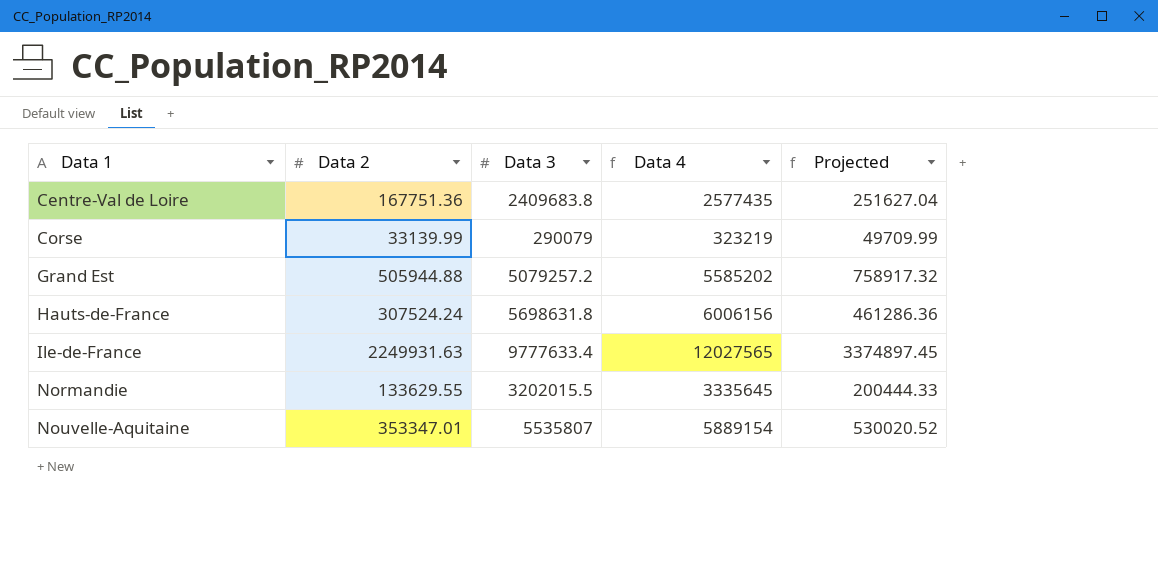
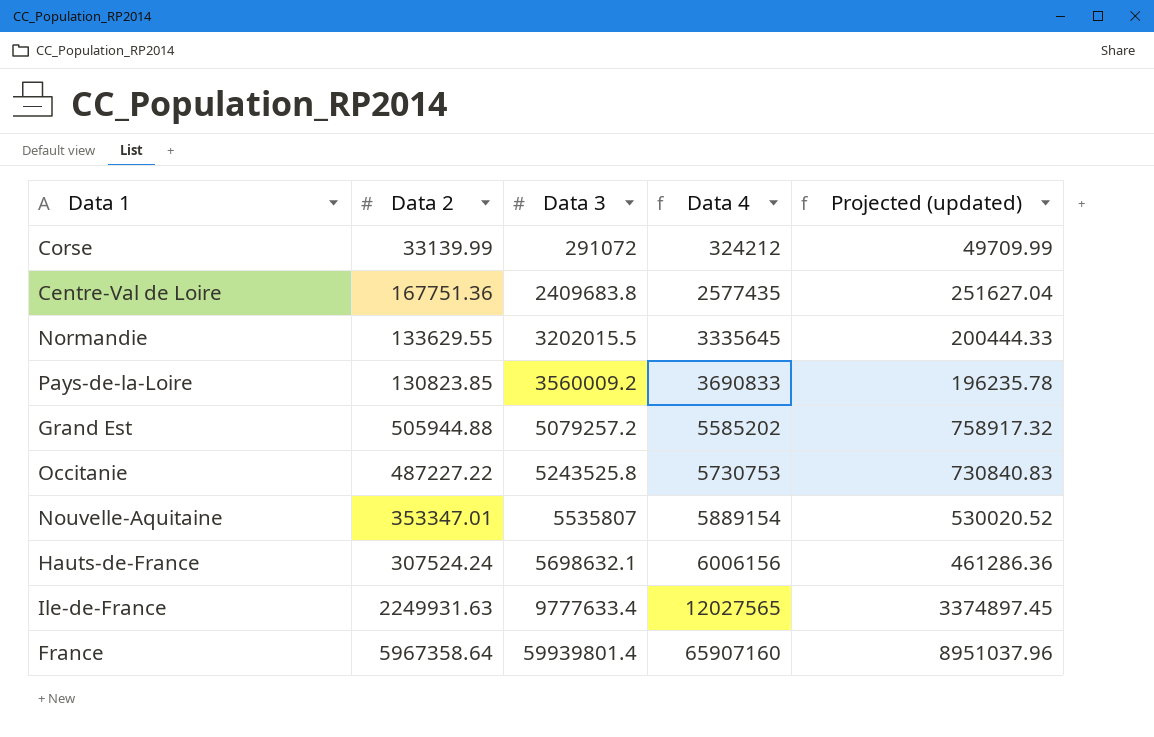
row order: Data 1 ascending -> Data 3 ascending
column name: Projected -> Projected (updated)
Corse | Data 3: 290079 -> 291072
Corse | Data 4: 323219 -> 324212
row Pays-de-la-Loire: none -> 130823.85 | 3560009.2 | 3690833 | 196235.78
row Occitanie: none -> 487227.22 | 5243525.8 | 5730753 | 730840.83
Hauts-de-France | Data 3: 5698631.8 -> 5698632.1
row France: none -> 5967358.64 | 59939801.4 | 65907160 | 8951037.96

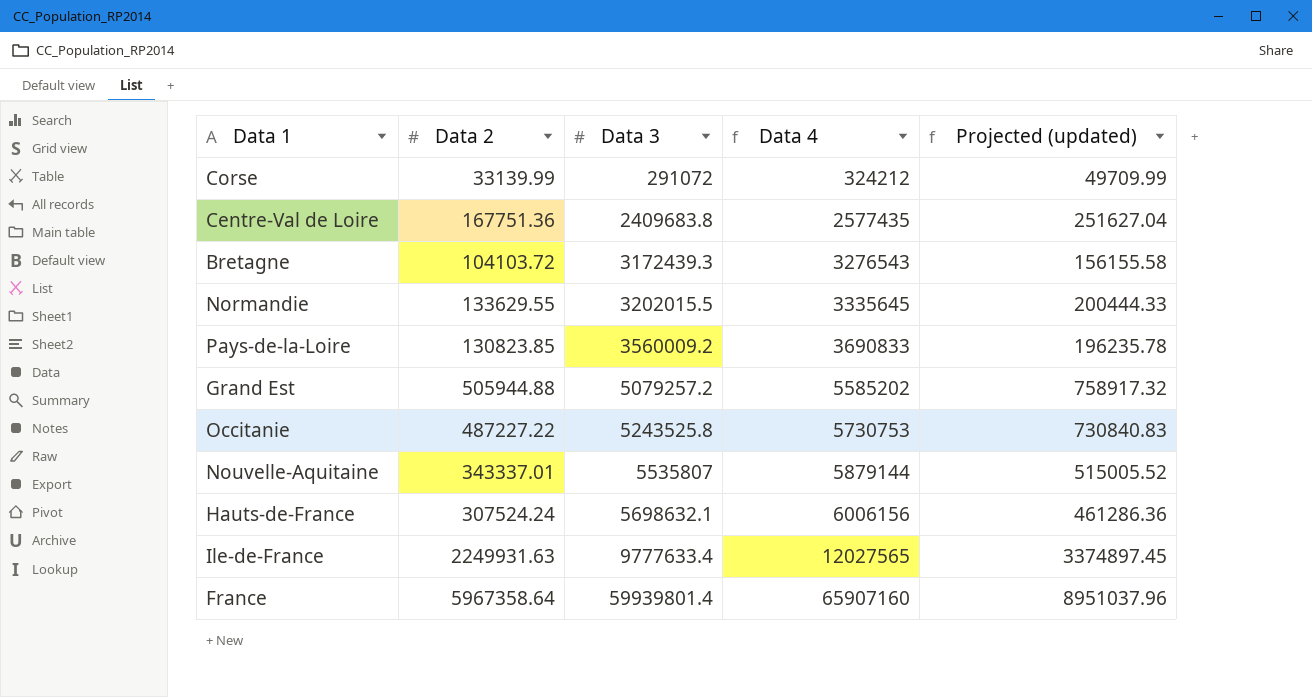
row Bretagne: none -> 104103.72 | 3172439.3 | 3276543 | 156155.58
Nouvelle-Aquitaine | Data 2: 353347.01 -> 343337.01
Nouvelle-Aquitaine | Data 4: 5889154 -> 5879144
Nouvelle-Aquitaine | Projected (updated): 530020.52 -> 515005.52

